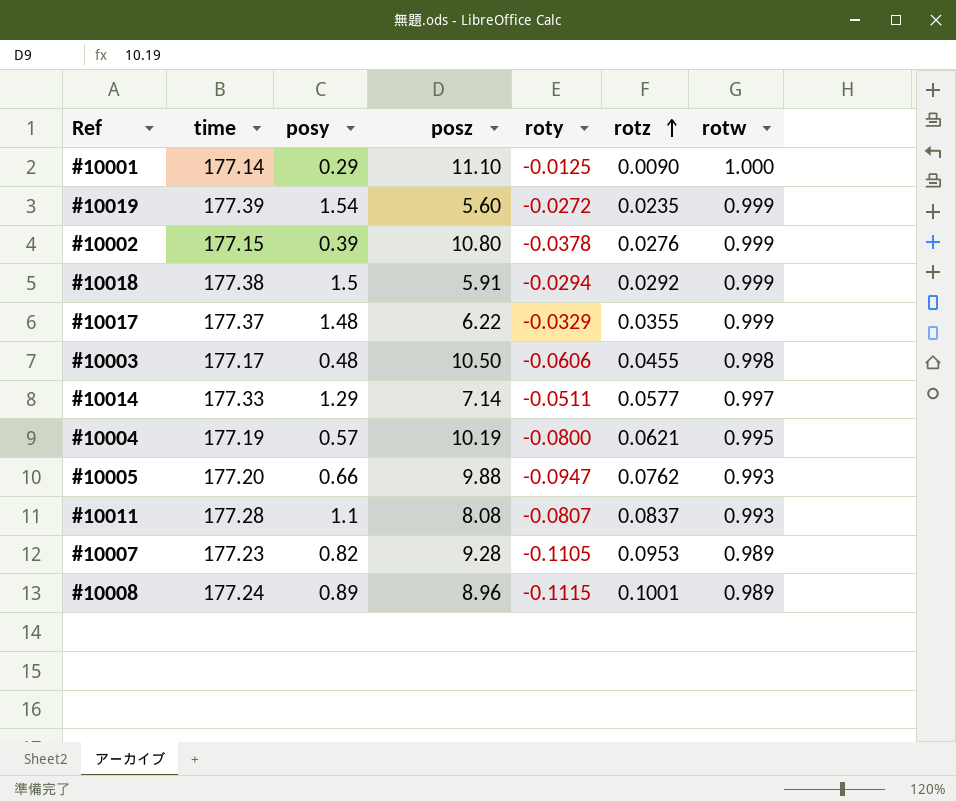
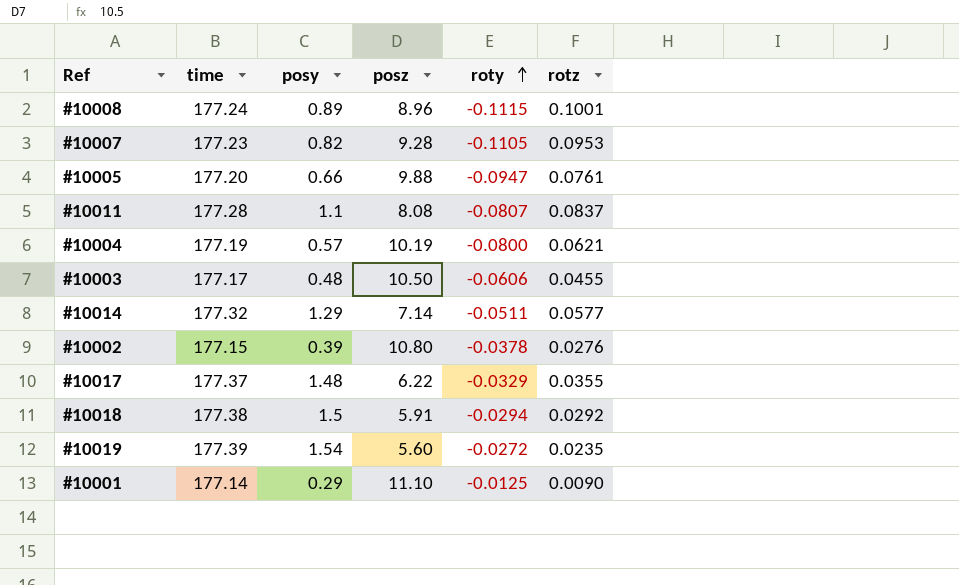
row order: rotz ascending -> roty ascending
column rotw | position: 7 -> none
#10005 | rotz: 0.0762 -> 0.0761
#10014 | time: 177.33 -> 177.32

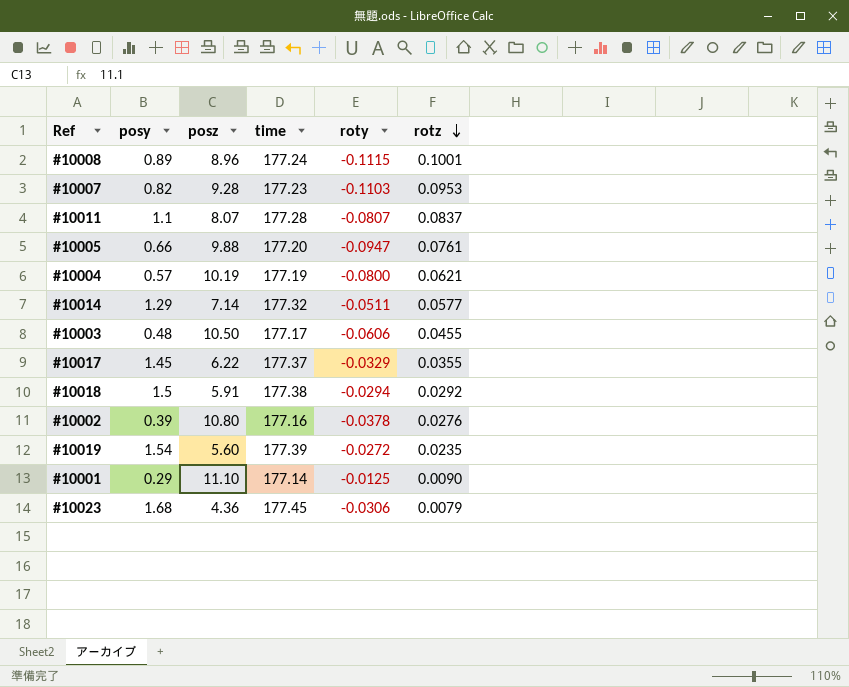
row order: roty ascending -> rotz descending
column time | position: 2 -> 4
#10007 | roty: -0.1105 -> -0.1103
#10011 | posz: 8.08 -> 8.07
#10017 | posy: 1.48 -> 1.45
#10002 | time: 177.15 -> 177.16
row #10023: none -> 1.68 | 4.36 | 177.45 | -0.0306 | 0.0079

